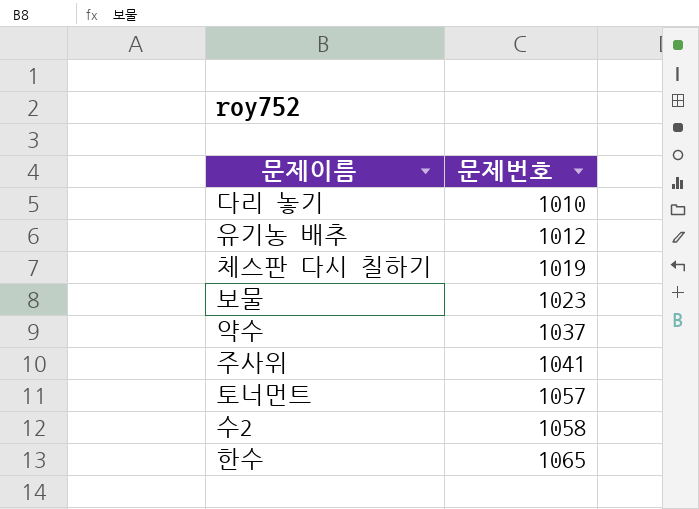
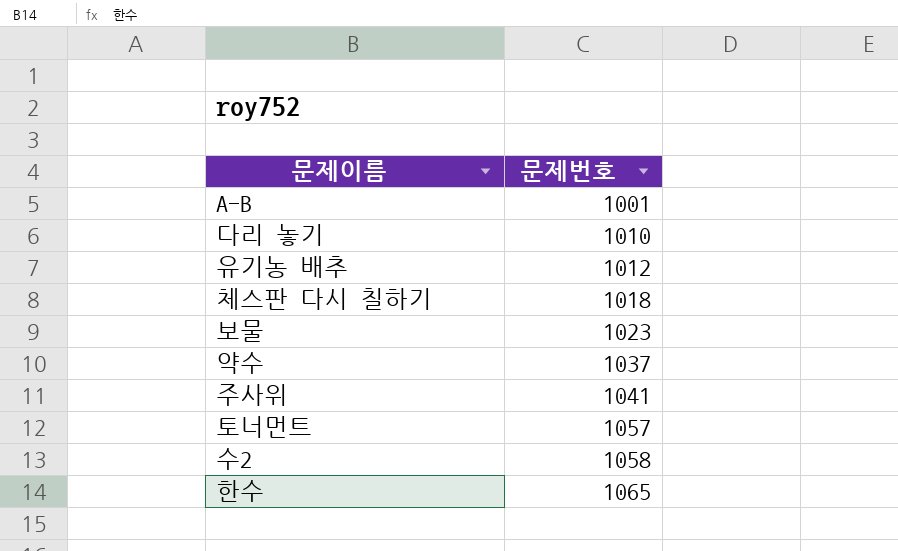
row A-B: none -> 1001
체스판 다시 칠하기 | 문제번호: 1019 -> 1018

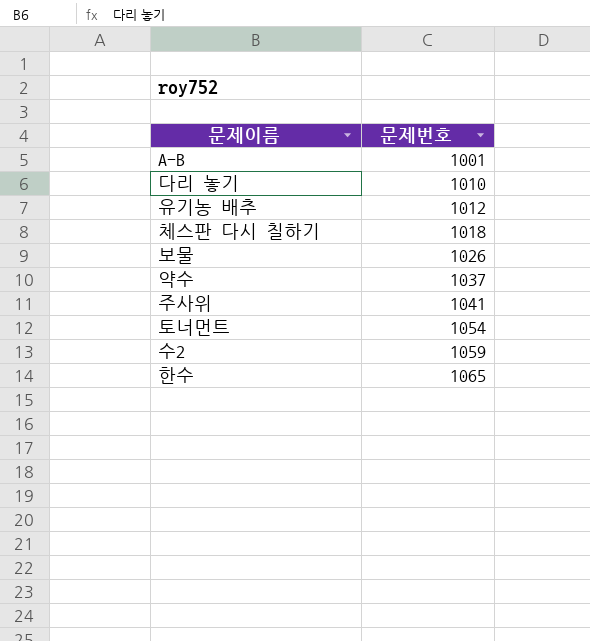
보물 | 문제번호: 1023 -> 1026
토너먼트 | 문제번호: 1057 -> 1054
수2 | 문제번호: 1058 -> 1059

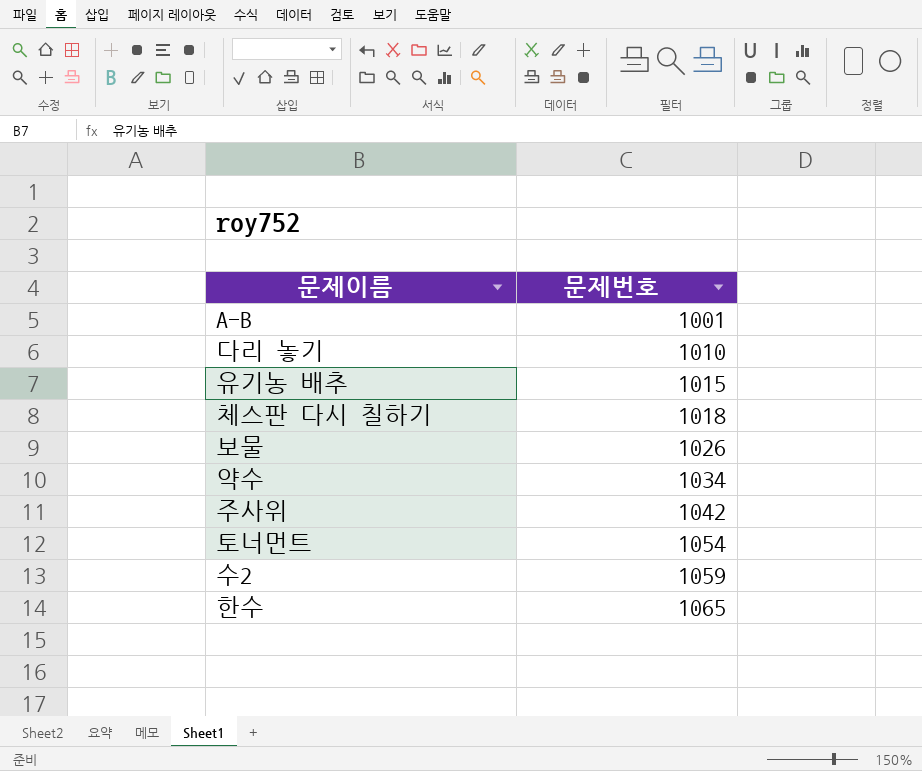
유기농 배추 | 문제번호: 1012 -> 1015
약수 | 문제번호: 1037 -> 1034
주사위 | 문제번호: 1041 -> 1042

